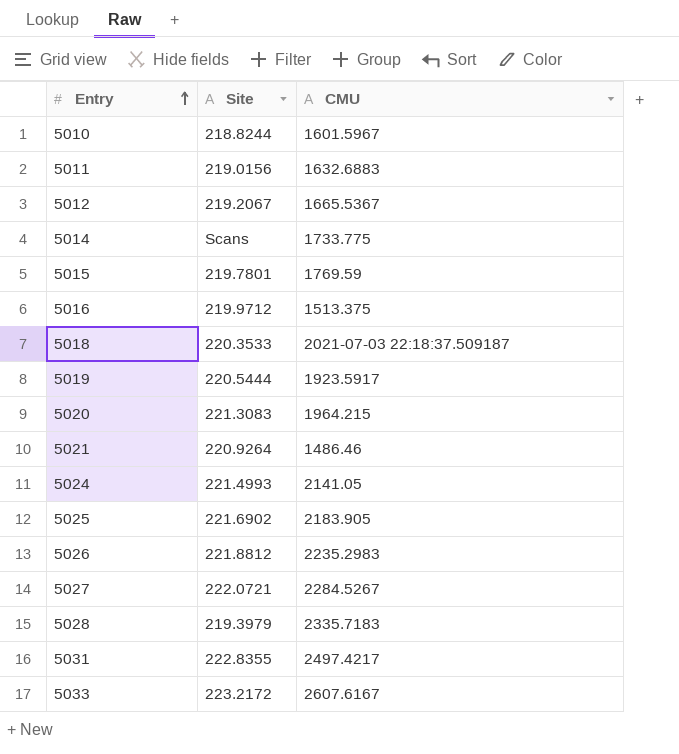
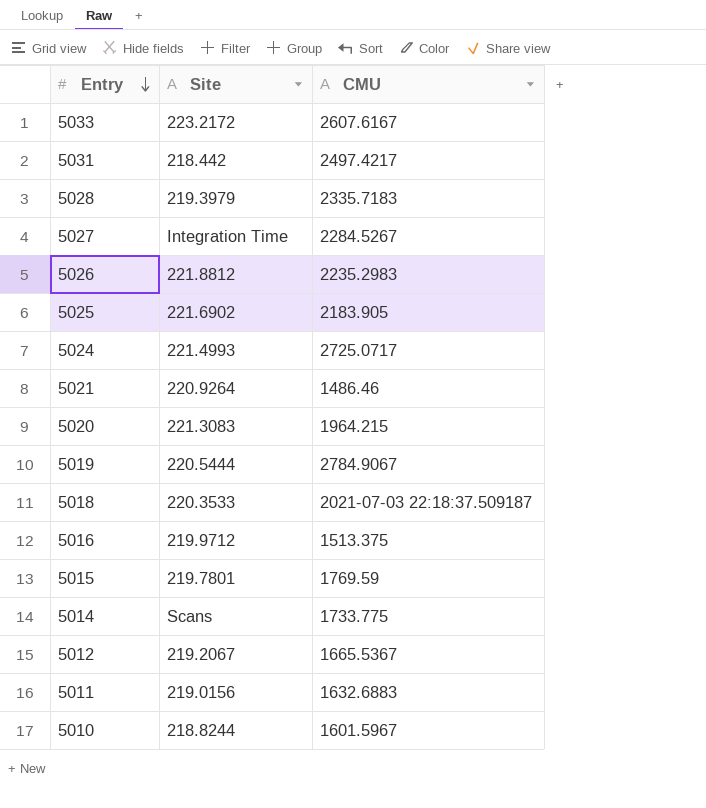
row order: Entry ascending -> Entry descending
5031 | Site: 222.8355 -> 218.442
5027 | Site: 222.0721 -> Integration Time
5024 | CMU: 2141.05 -> 2725.0717
5019 | CMU: 1923.5917 -> 2784.9067

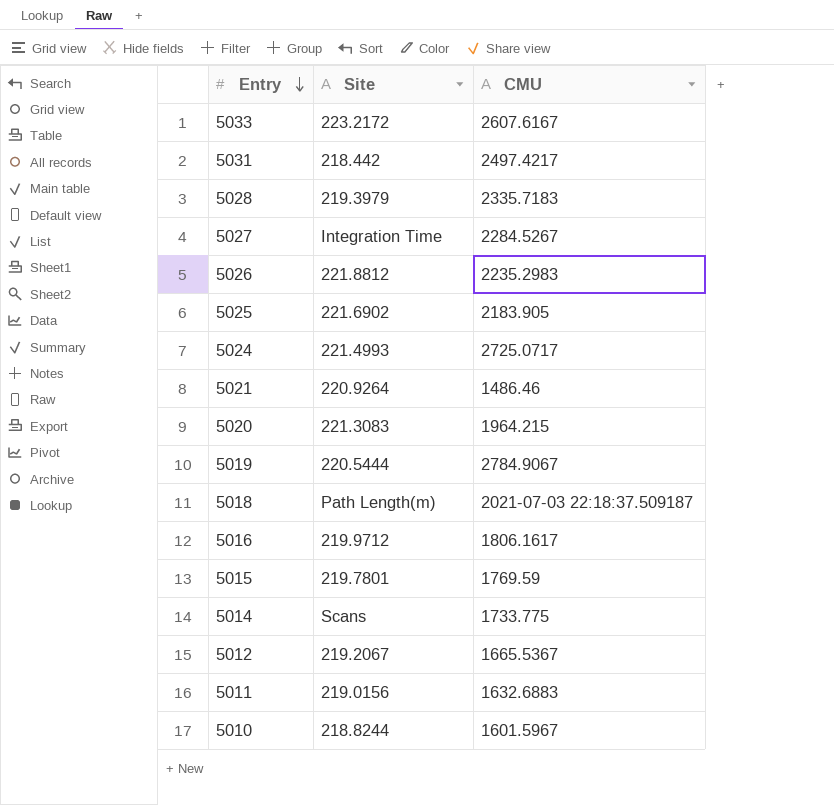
5018 | Site: 220.3533 -> Path Length(m)
5016 | CMU: 1513.375 -> 1806.1617

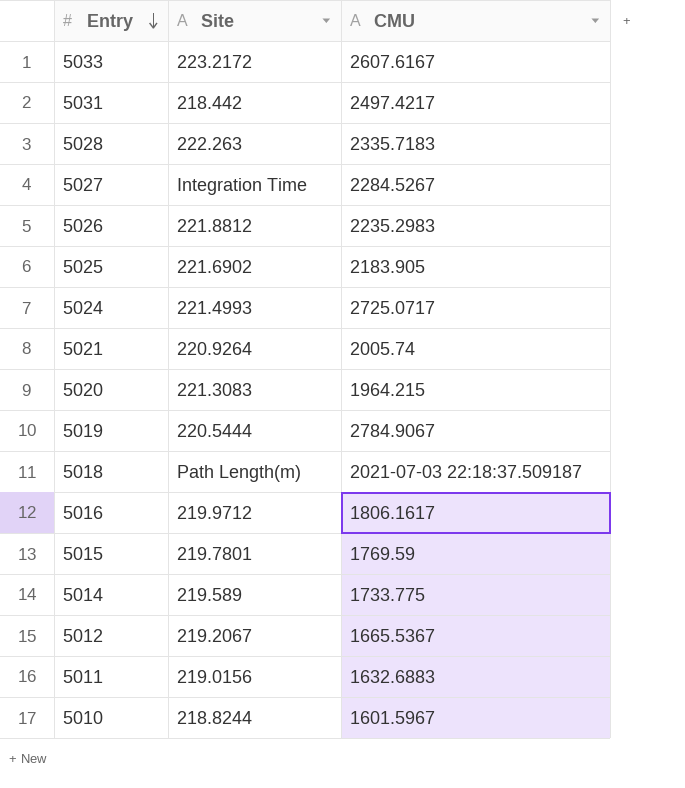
5028 | Site: 219.3979 -> 222.263
5021 | CMU: 1486.46 -> 2005.74
5014 | Site: Scans -> 219.589

